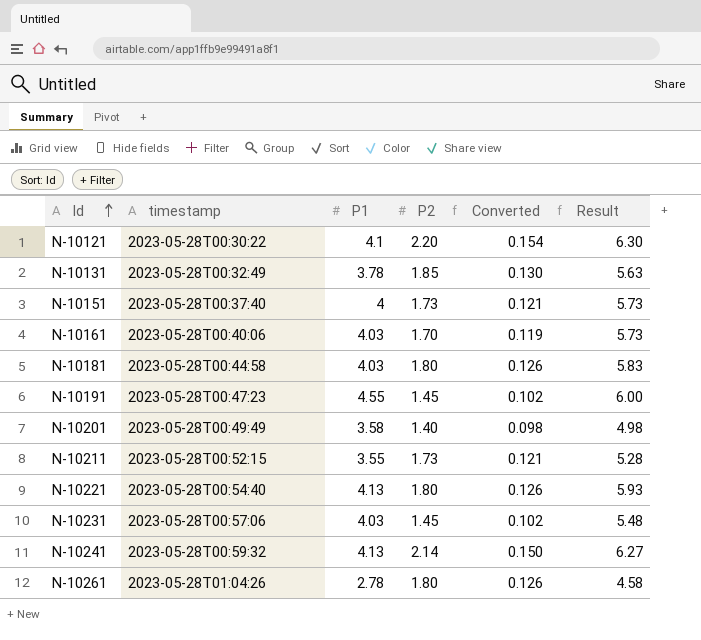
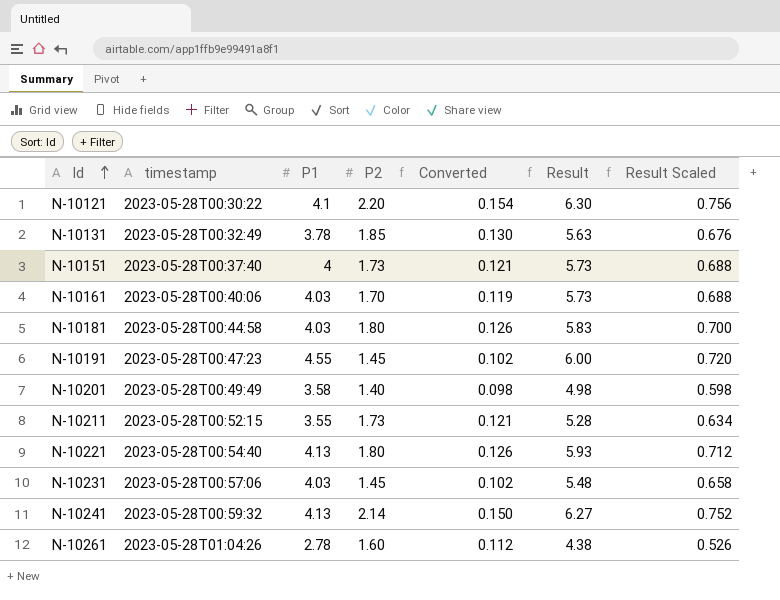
column Result Scaled | formula: none -> [Result] * 0.12
N-10261 | P2: 1.80 -> 1.60
N-10261 | Converted: 0.126 -> 0.112
N-10261 | Result: 4.58 -> 4.38

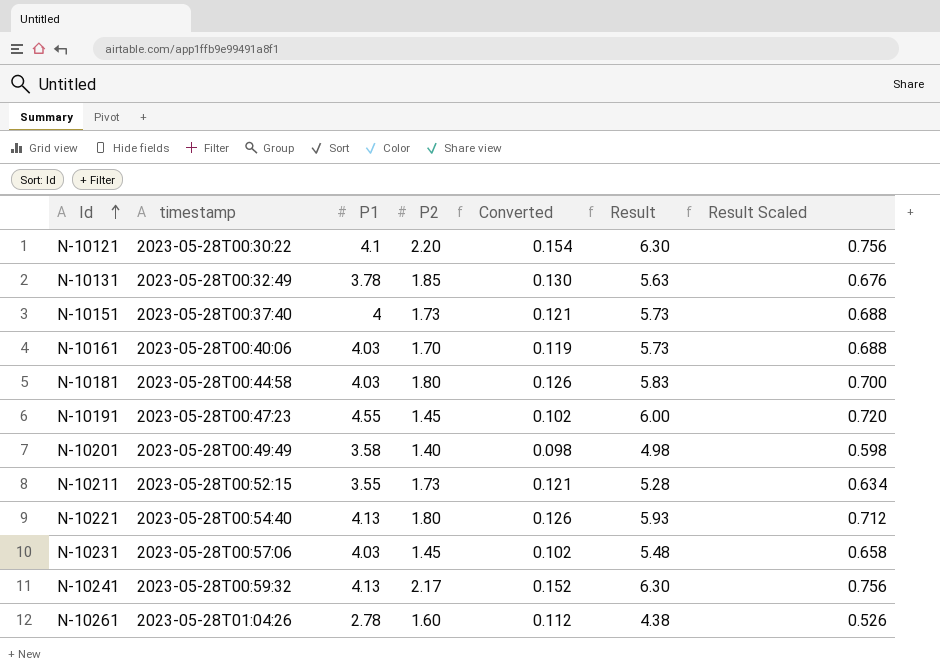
N-10241 | P2: 2.14 -> 2.17
N-10241 | Converted: 0.150 -> 0.152
N-10241 | Result: 6.27 -> 6.30
N-10241 | Result Scaled: 0.752 -> 0.756

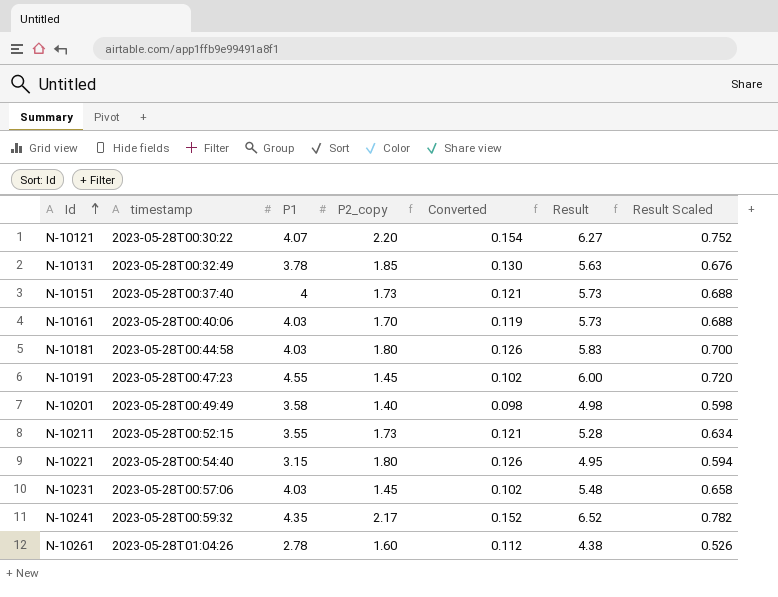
column name: P2 -> P2_copy
N-10121 | P1: 4.1 -> 4.07
N-10121 | Result: 6.30 -> 6.27
N-10121 | Result Scaled: 0.756 -> 0.752
N-10221 | P1: 4.13 -> 3.15
N-10221 | Result: 5.93 -> 4.95
N-10221 | Result Scaled: 0.712 -> 0.594
N-10241 | P1: 4.13 -> 4.35
N-10241 | Result: 6.30 -> 6.52
N-10241 | Result Scaled: 0.756 -> 0.782

